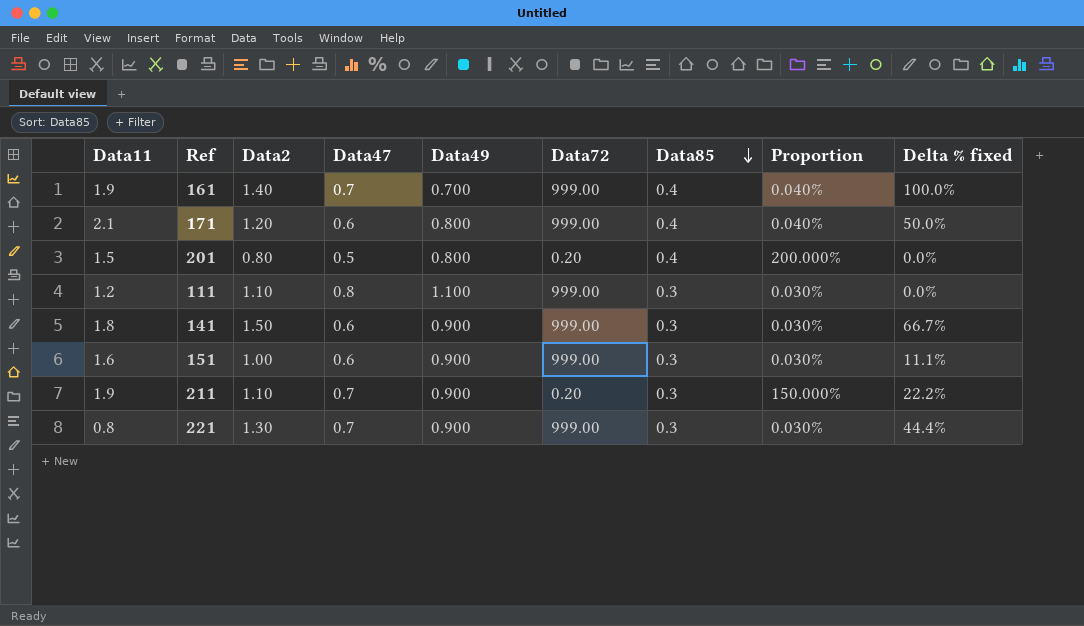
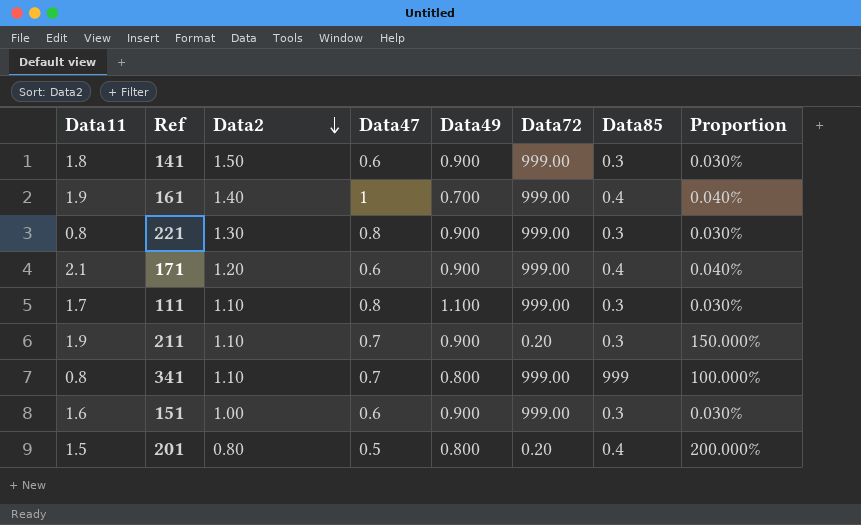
row order: Data85 descending -> Data2 descending
column Delta % fixed | formula: ([Data2] - [Data49]) / [Data49] -> none
161 | Data47: 0.7 -> 1
221 | Data47: 0.7 -> 0.8
171 | Data49: 0.800 -> 0.900
111 | Data11: 1.2 -> 1.7
row 341: none -> 0.8 | 1.10 | 0.7 | 0.800 | 999.00 | 999 | 100.000%

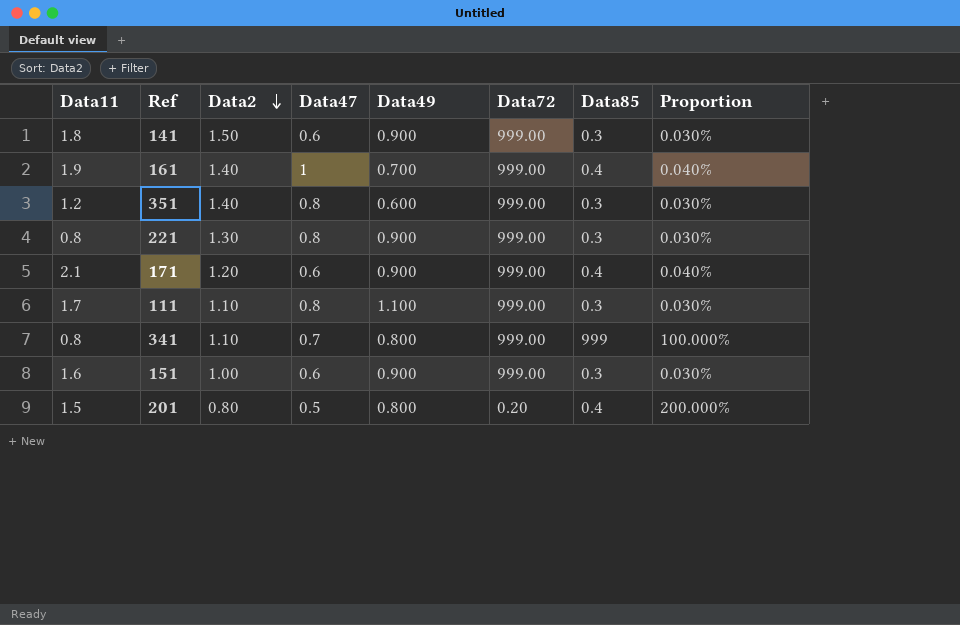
row 211: 1.9 | 1.10 | 0.7 | 0.900 | 0.20 | 0.3 | 150.000% -> none
row 351: none -> 1.2 | 1.40 | 0.8 | 0.600 | 999.00 | 0.3 | 0.030%

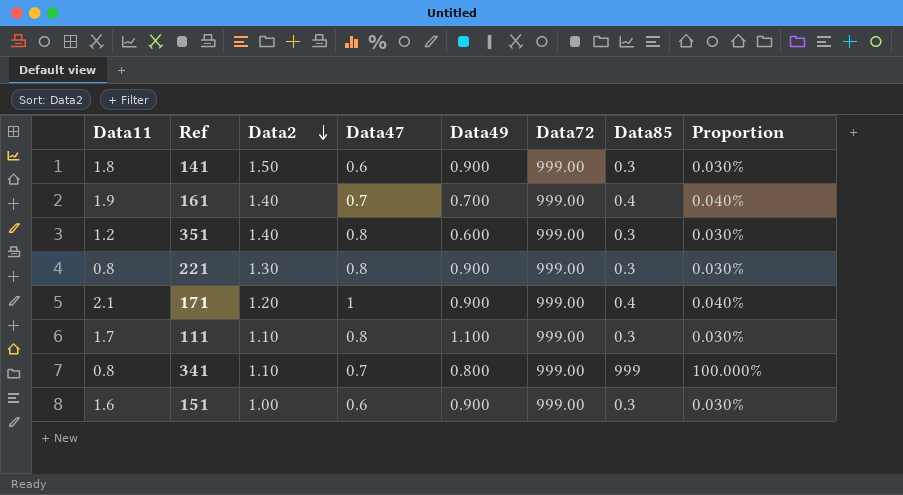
row 201: 1.5 | 0.80 | 0.5 | 0.800 | 0.20 | 0.4 | 200.000% -> none
161 | Data47: 1 -> 0.7
171 | Data47: 0.6 -> 1

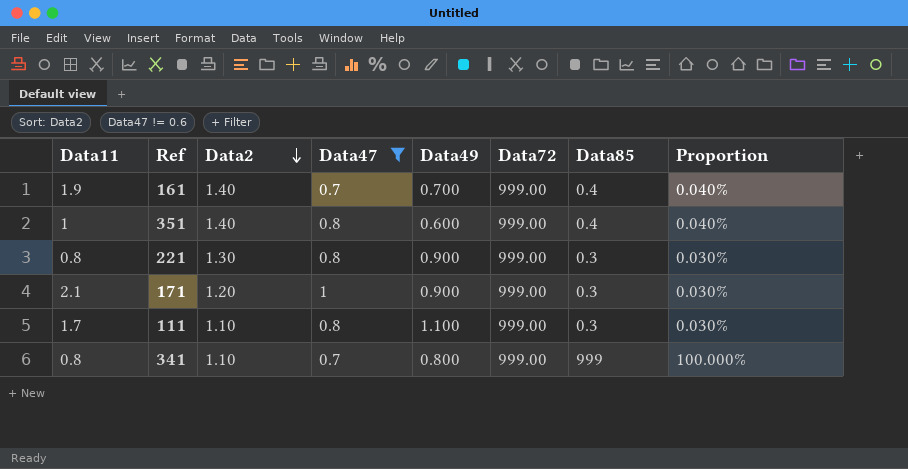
filter: none -> Data47 != 0.6
351 | Data11: 1.2 -> 1
351 | Data85: 0.3 -> 0.4
351 | Proportion: 0.030% -> 0.040%
171 | Data85: 0.4 -> 0.3
171 | Proportion: 0.040% -> 0.030%

